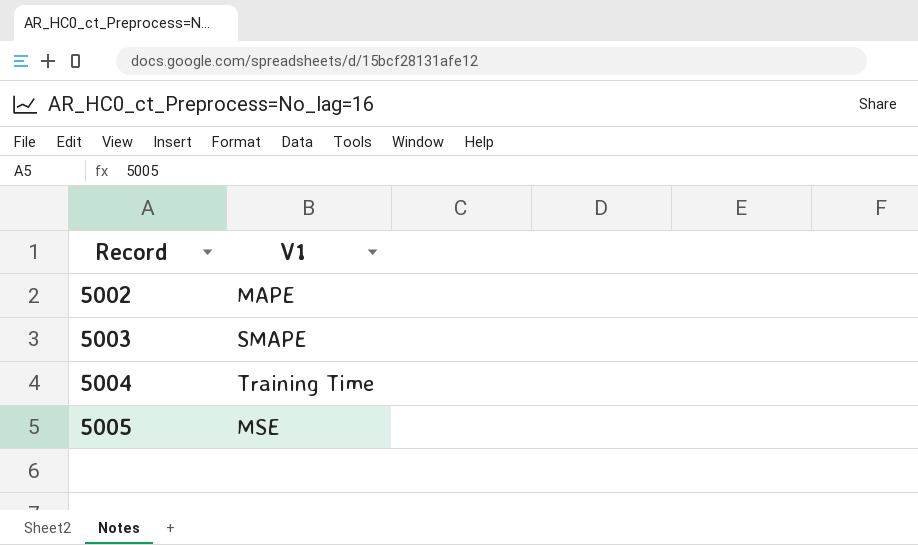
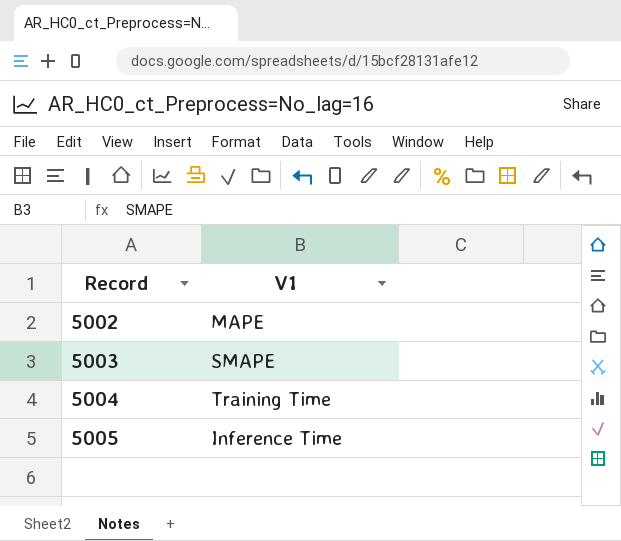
5005 | V1: MSE -> Inference Time

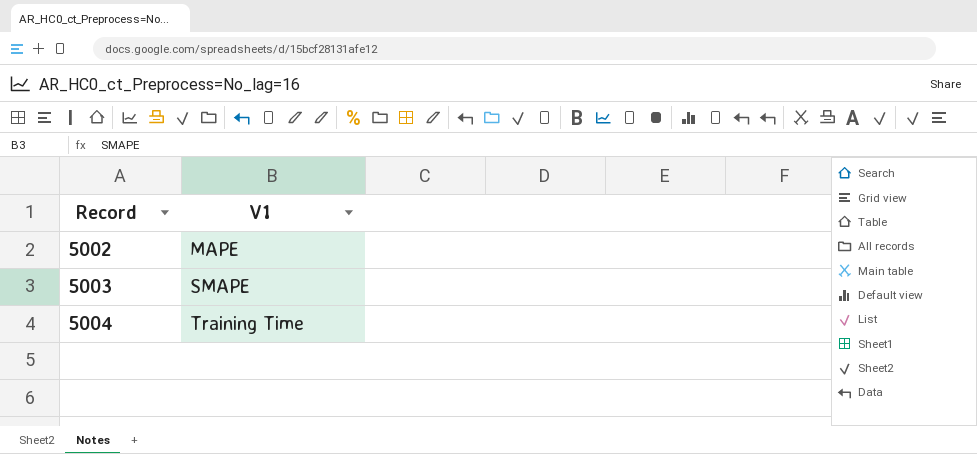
row 5005: Inference Time -> none

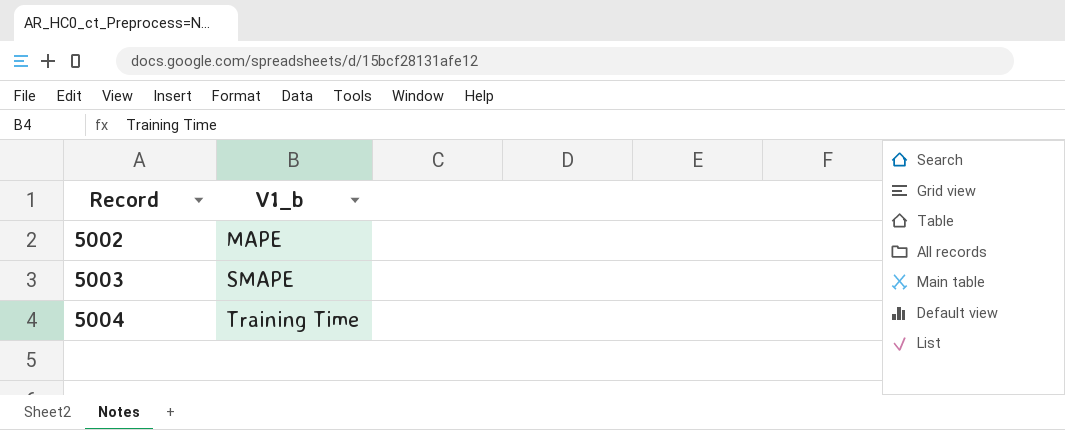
column name: V1 -> V1_b

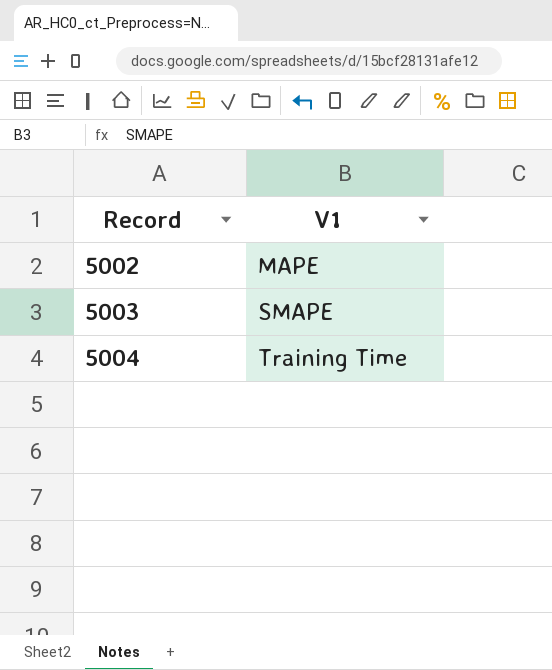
column name: V1_b -> V1

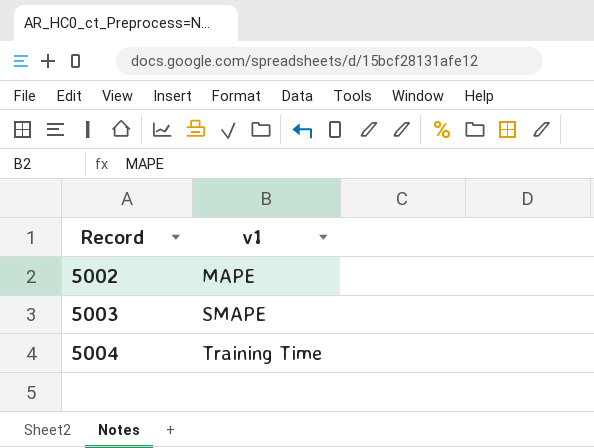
column name: V1 -> v1

